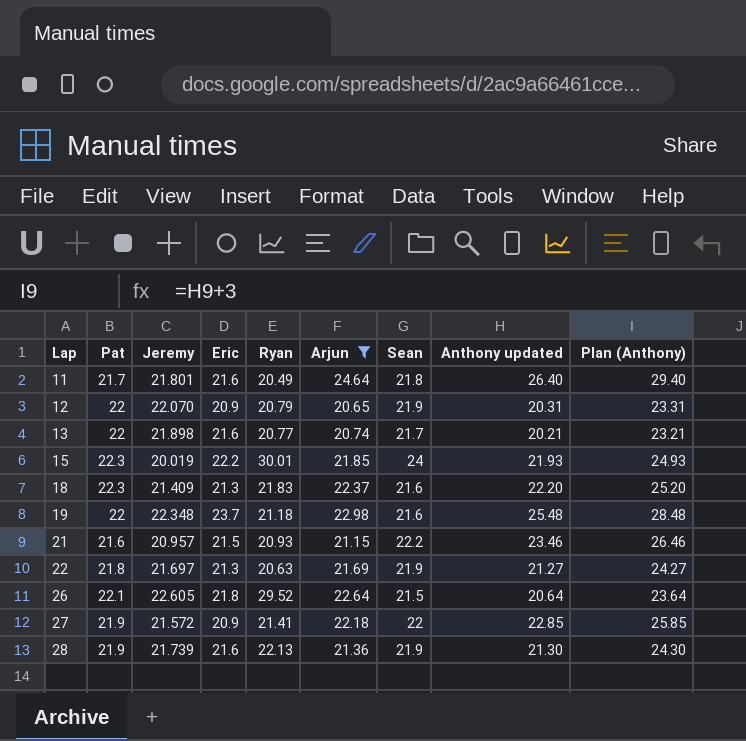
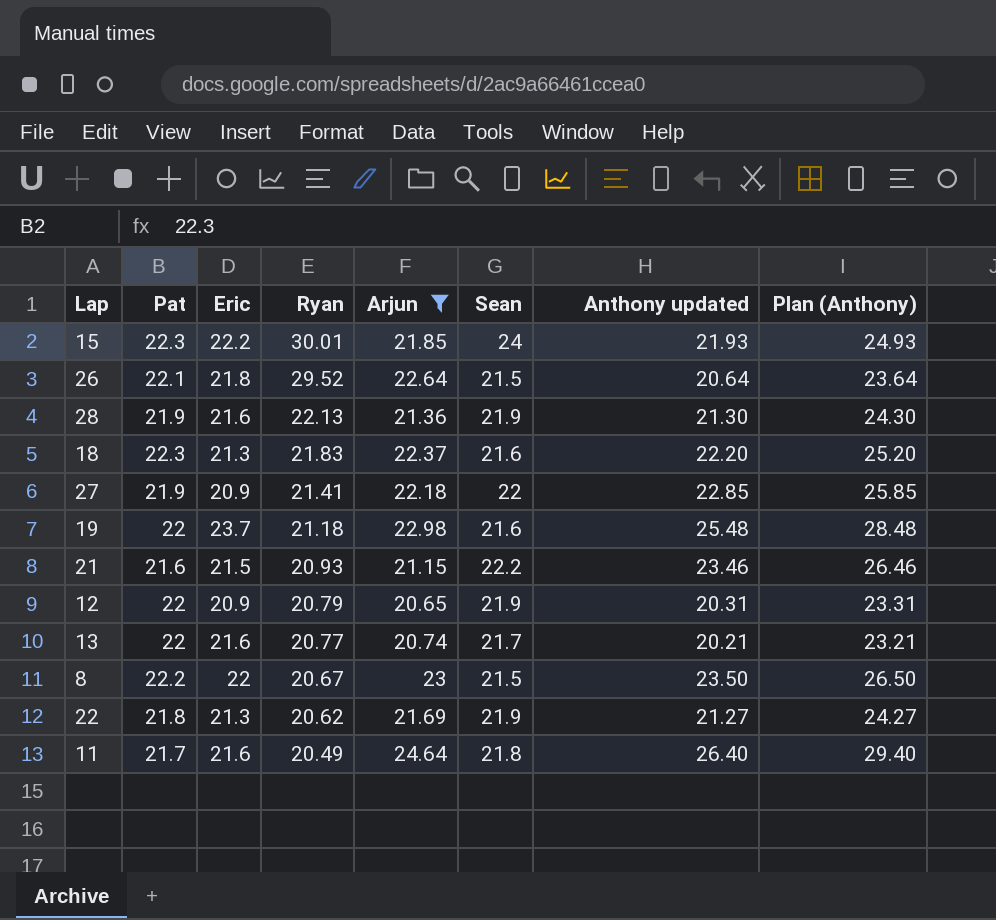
row order: Lap ascending -> Ryan descending
column Jeremy | position: 3 -> none
row 8: none -> 22.2 | 22 | 20.67 | 23 | 21.5 | 23.50 | 26.50
22 | Ryan: 20.63 -> 20.62

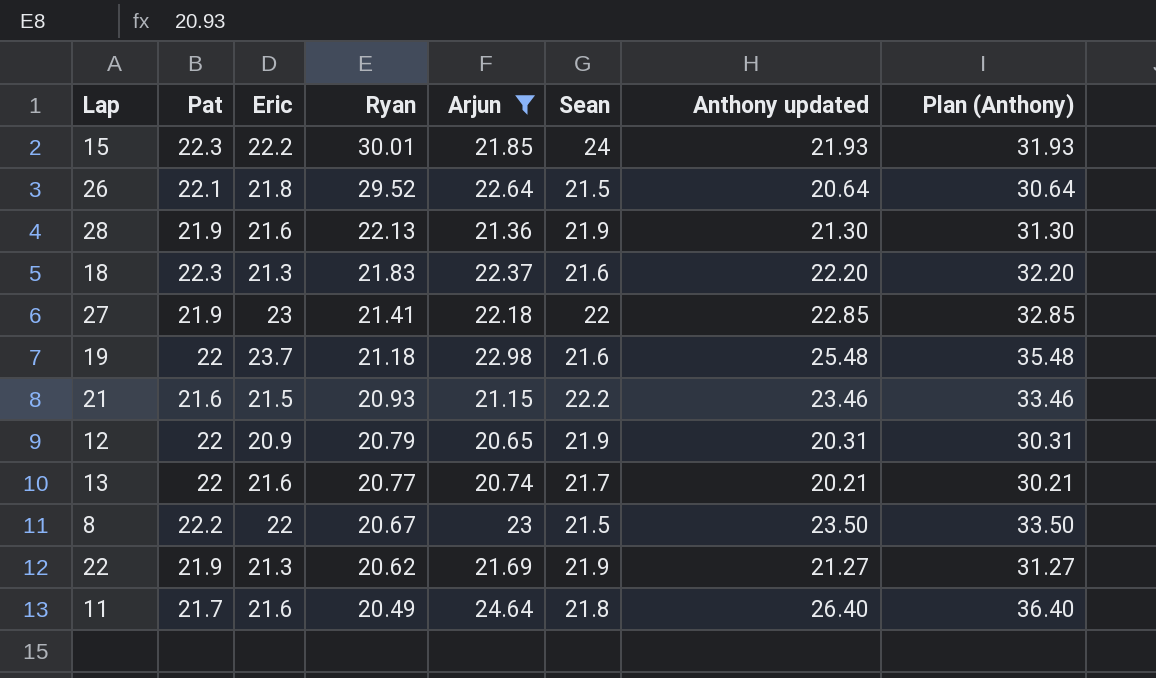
column Plan (Anthony) | formula: [Anthony updated] + 3 -> [Anthony updated] + 10
27 | Eric: 20.9 -> 23
22 | Pat: 21.8 -> 21.9

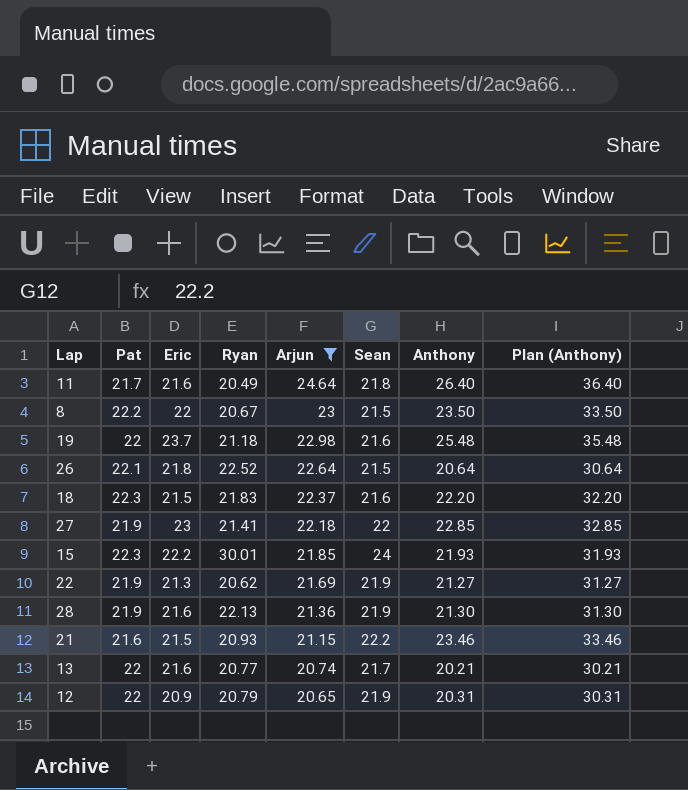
row order: Ryan descending -> Arjun descending
column name: Anthony updated -> Anthony
26 | Ryan: 29.52 -> 22.52
18 | Eric: 21.3 -> 21.5

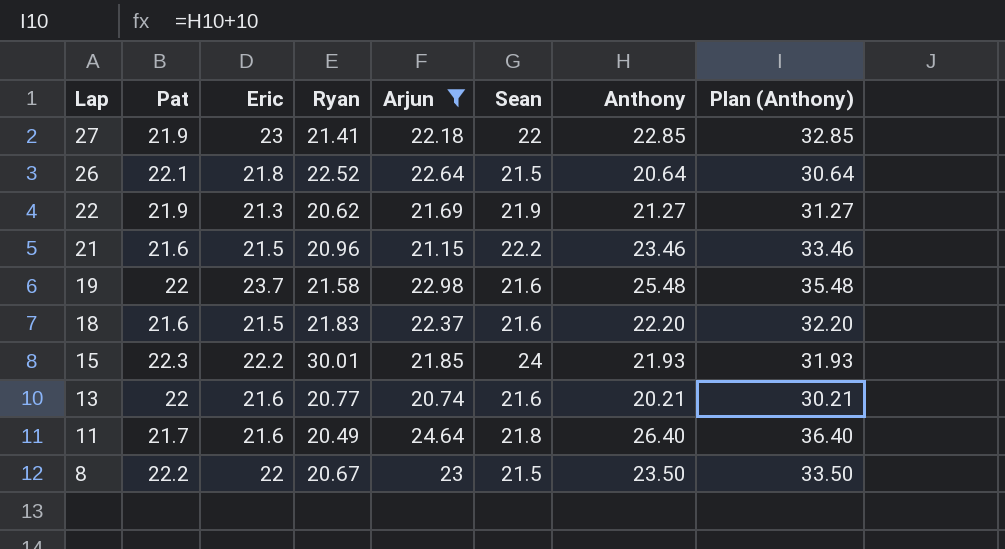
row order: Arjun descending -> Lap descending
row 28: 21.9 | 21.6 | 22.13 | 21.36 | 21.9 | 21.30 | 31.30 -> none
row 12: 22 | 20.9 | 20.79 | 20.65 | 21.9 | 20.31 | 30.31 -> none
21 | Ryan: 20.93 -> 20.96
19 | Ryan: 21.18 -> 21.58
18 | Pat: 22.3 -> 21.6
13 | Sean: 21.7 -> 21.6

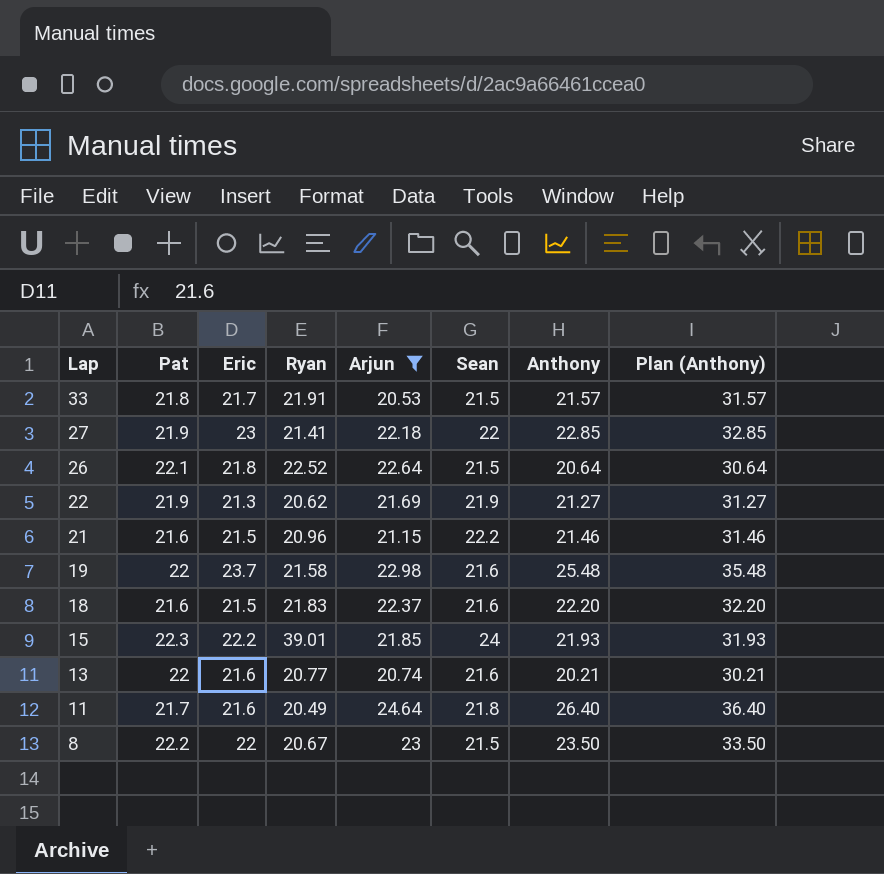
row 33: none -> 21.8 | 21.7 | 21.91 | 20.53 | 21.5 | 21.57 | 31.57
21 | Anthony: 23.46 -> 21.46
21 | Plan (Anthony): 33.46 -> 31.46
15 | Ryan: 30.01 -> 39.01

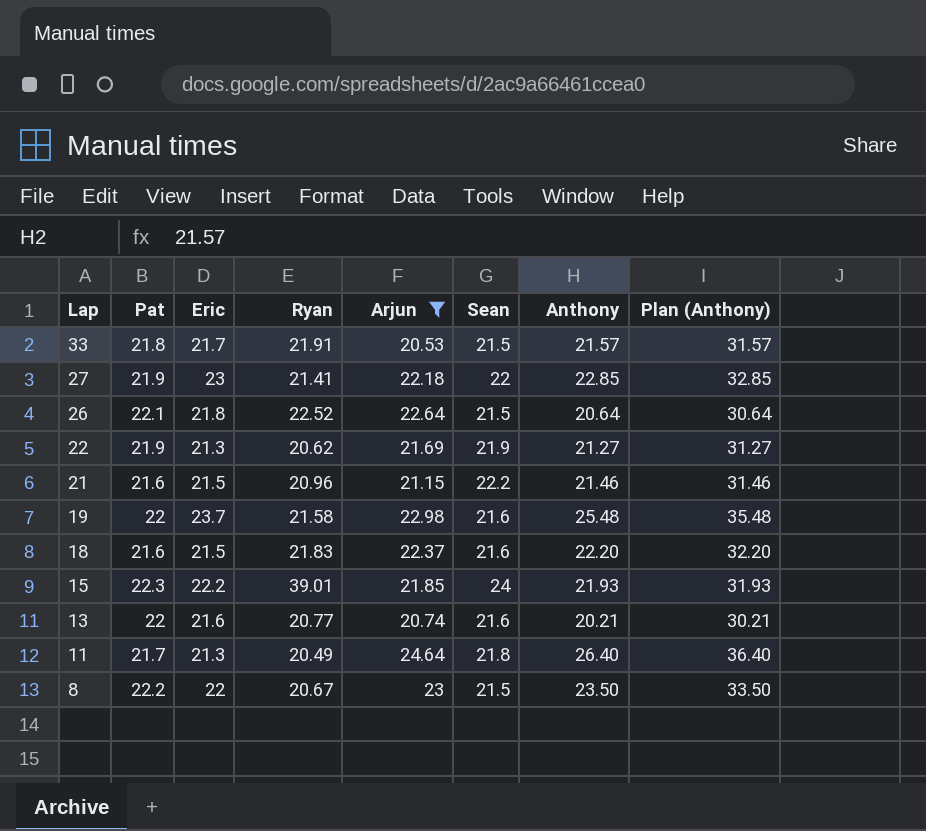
11 | Eric: 21.6 -> 21.3

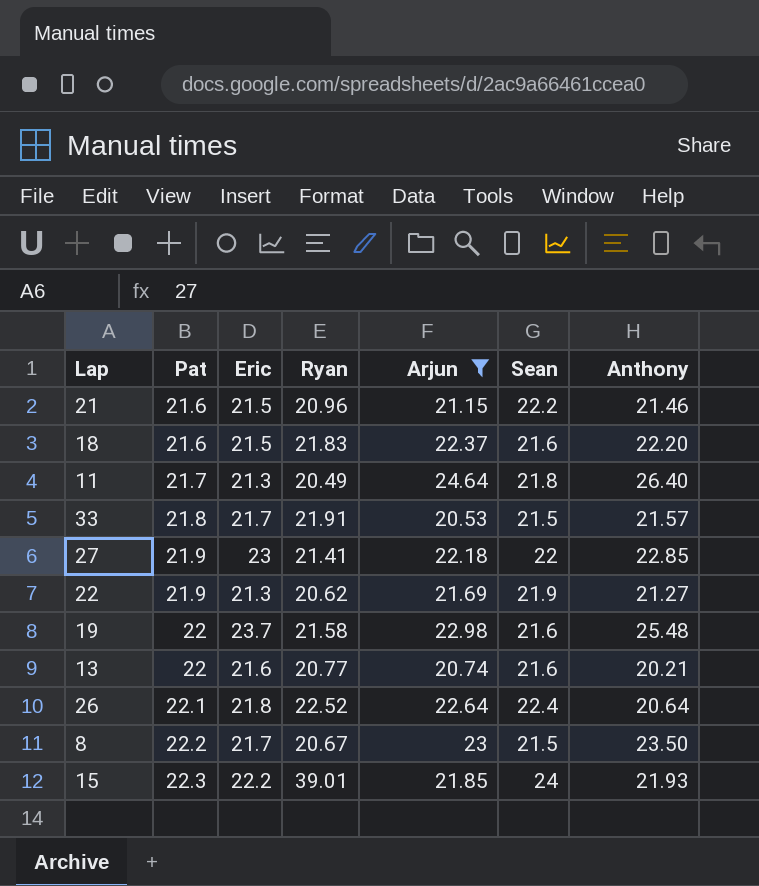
row order: Lap descending -> Pat ascending
column Plan (Anthony) | formula: [Anthony] + 10 -> none
26 | Sean: 21.5 -> 22.4
8 | Eric: 22 -> 21.7

